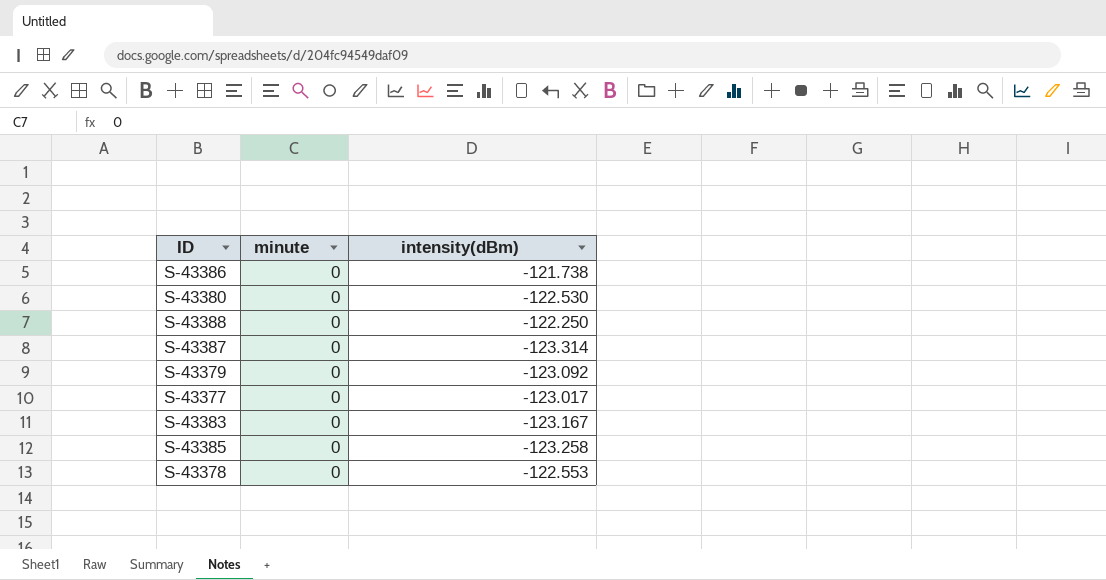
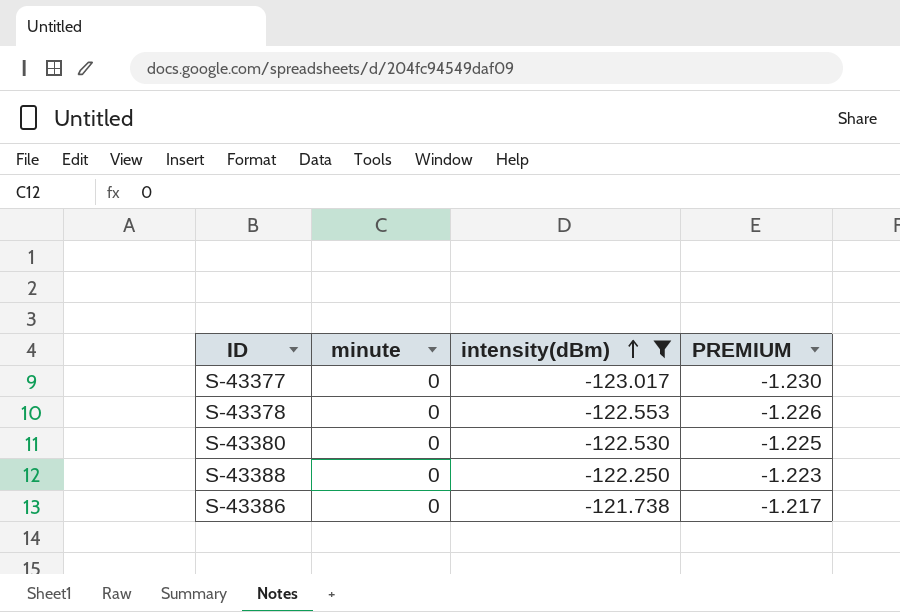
filter: none -> intensity(dBm) >= -123.017
row order: none -> intensity(dBm) ascending
column PREMIUM | formula: none -> [intensity(dBm)] * 0.01

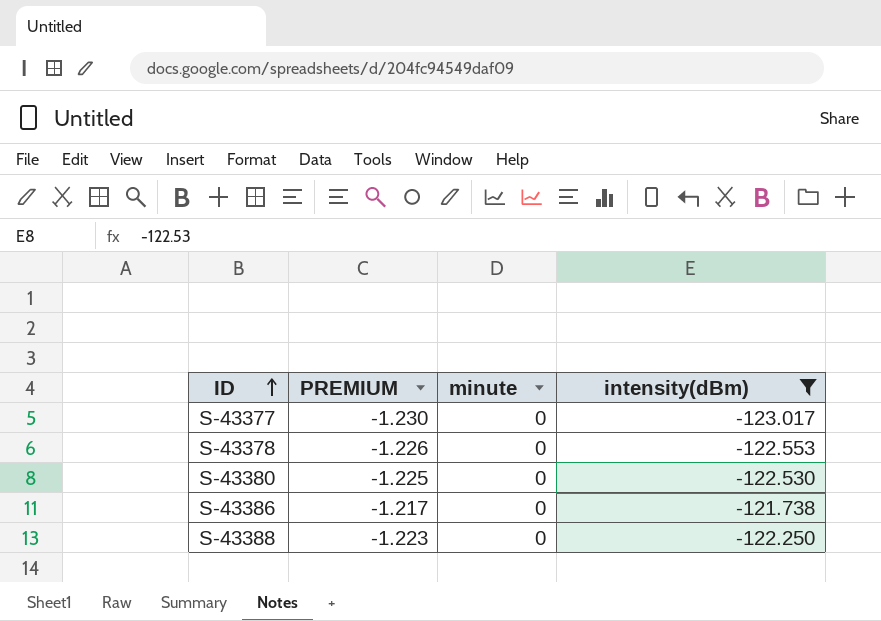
row order: intensity(dBm) ascending -> ID ascending
column PREMIUM | position: 4 -> 2

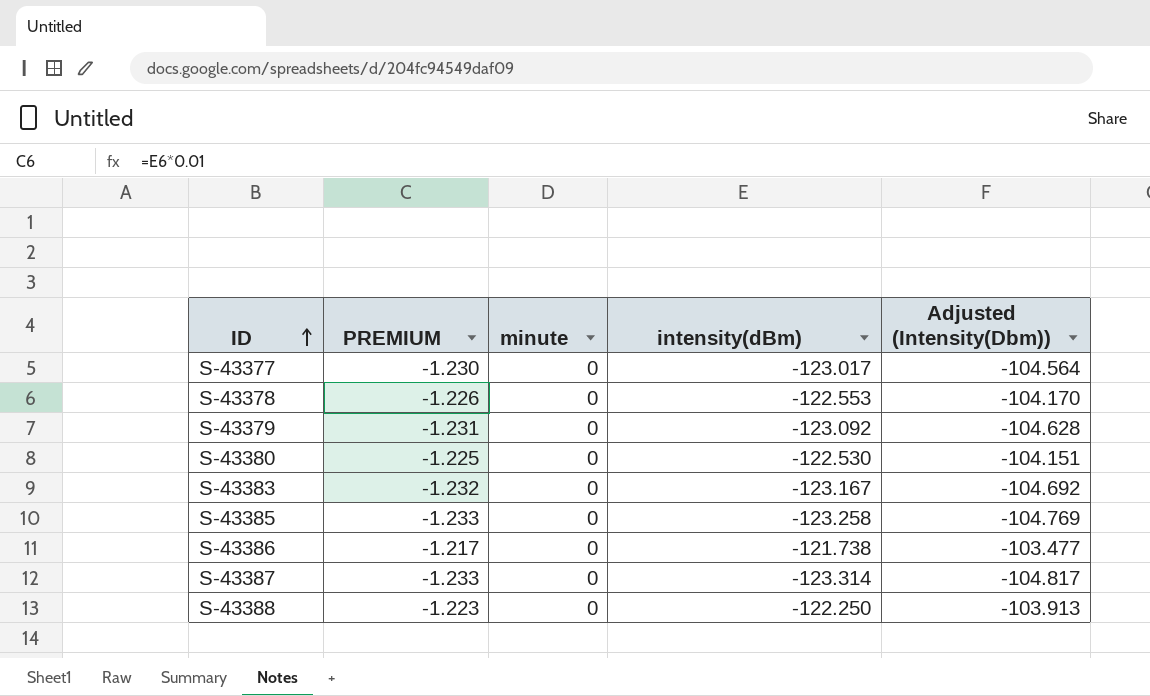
filter: intensity(dBm) >= -123.017 -> none
column Adjusted (Intensity(Dbm)) | formula: none -> [intensity(dBm)] * 0.85

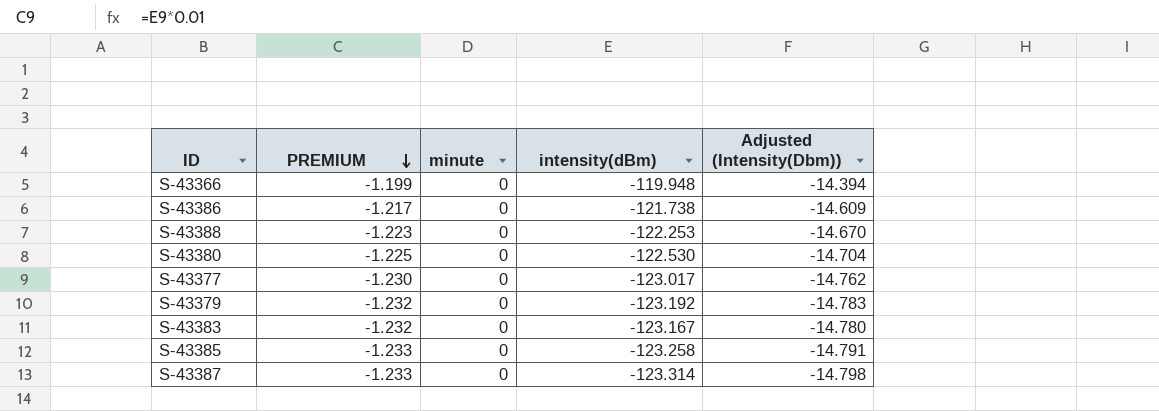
row order: ID ascending -> PREMIUM descending
column Adjusted (Intensity(Dbm)) | formula: [intensity(dBm)] * 0.85 -> [intensity(dBm)] * 0.12
row S-43378: -1.226 | 0 | -122.553 | -104.170 -> none
row S-43366: none -> -1.199 | 0 | -119.948 | -14.394
S-43388 | intensity(dBm): -122.250 -> -122.253
S-43379 | PREMIUM: -1.231 -> -1.232
S-43379 | intensity(dBm): -123.092 -> -123.192

